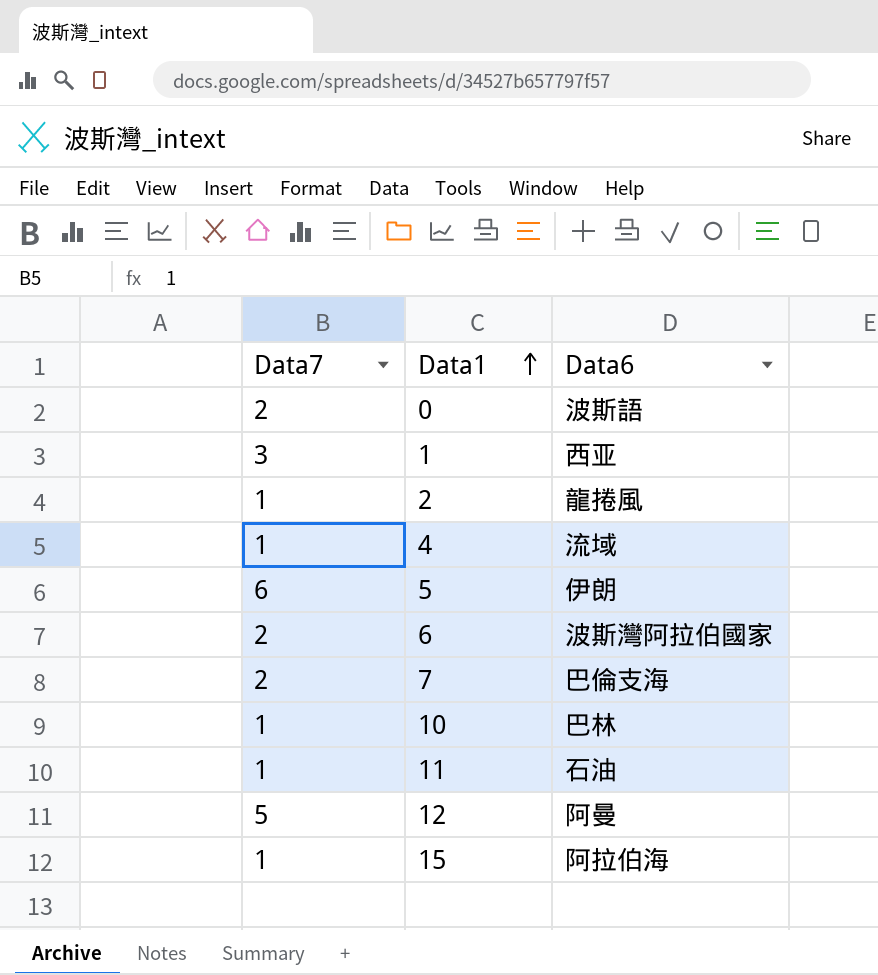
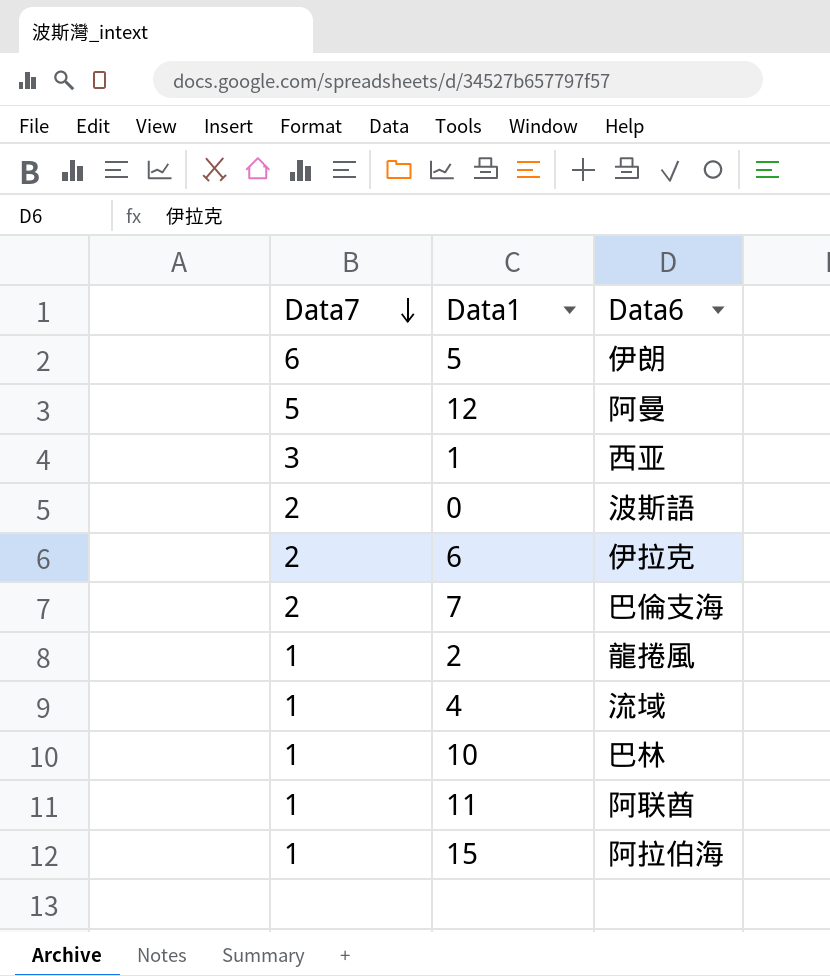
row order: Data1 ascending -> Data7 descending
6 | Data6: 波斯灣阿拉伯國家 -> 伊拉克
11 | Data6: 石油 -> 阿联酋

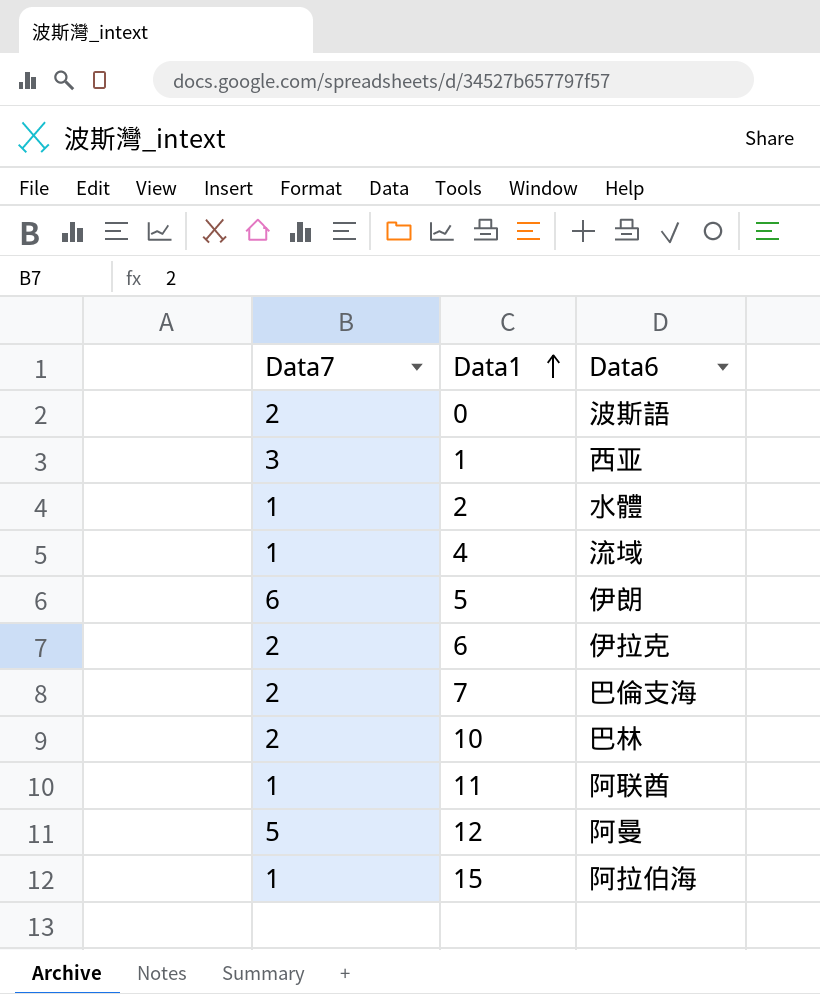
row order: Data7 descending -> Data1 ascending
2 | Data6: 龍捲風 -> 水體
10 | Data7: 1 -> 2

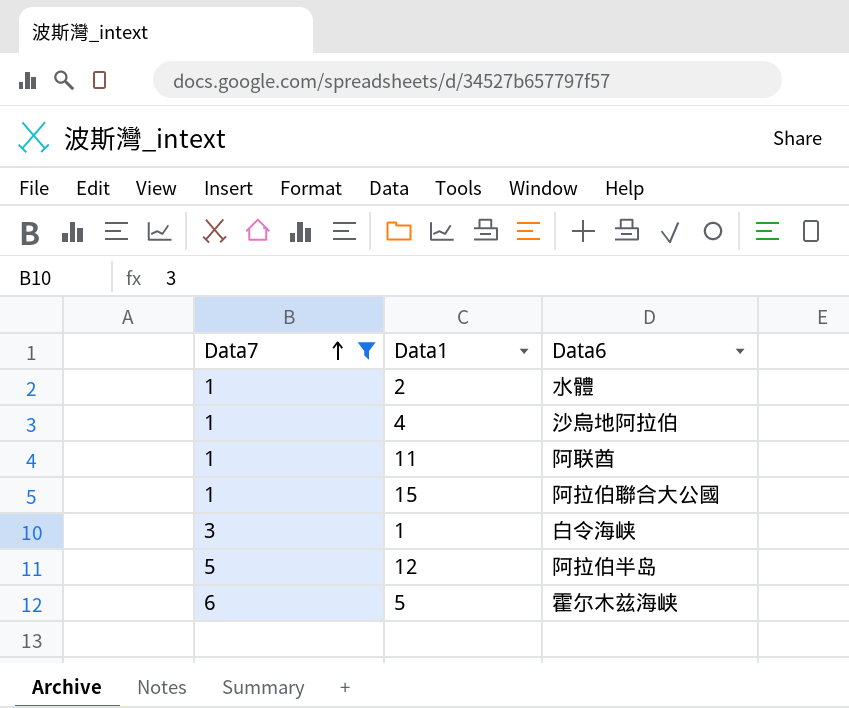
filter: none -> Data7 != 2
row order: Data1 ascending -> Data7 ascending
4 | Data6: 流域 -> 沙烏地阿拉伯
15 | Data6: 阿拉伯海 -> 阿拉伯聯合大公國
1 | Data6: 西亚 -> 白令海峡
12 | Data6: 阿曼 -> 阿拉伯半岛
5 | Data6: 伊朗 -> 霍尔木兹海峡

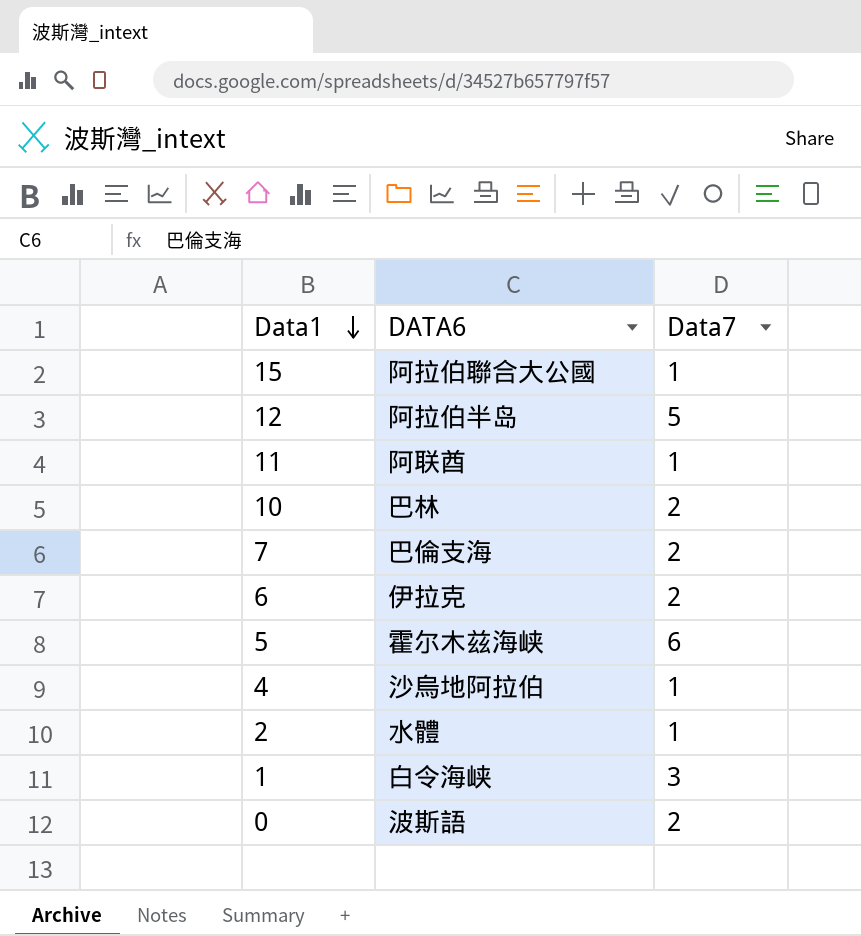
filter: Data7 != 2 -> none
row order: Data7 ascending -> Data1 descending
column name: Data6 -> DATA6
column Data7 | position: 1 -> 3

